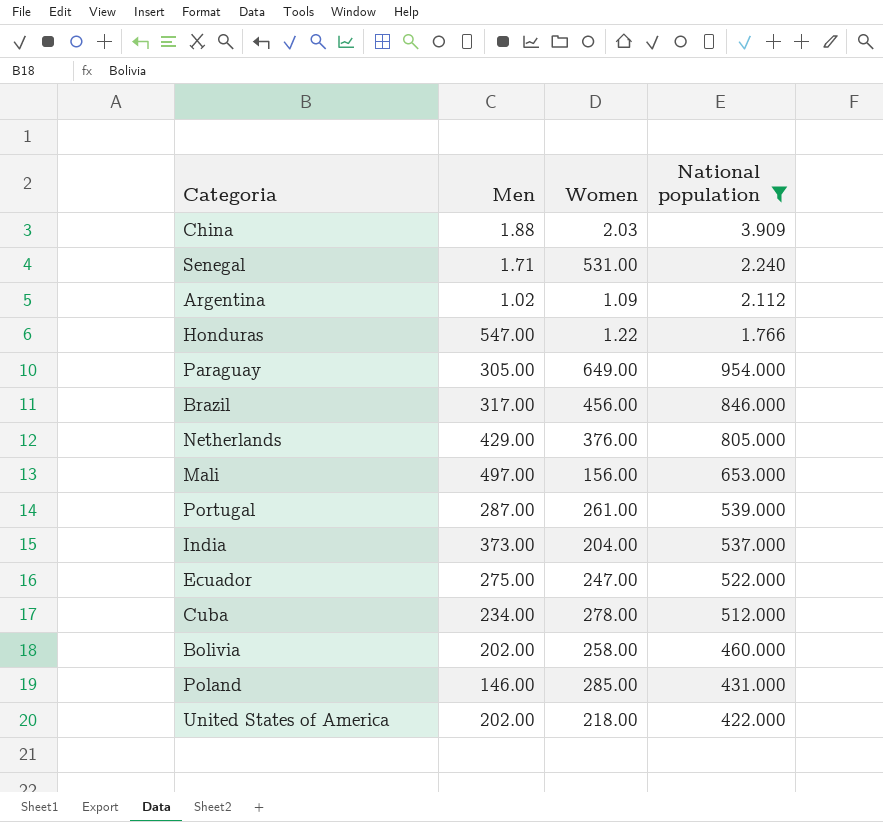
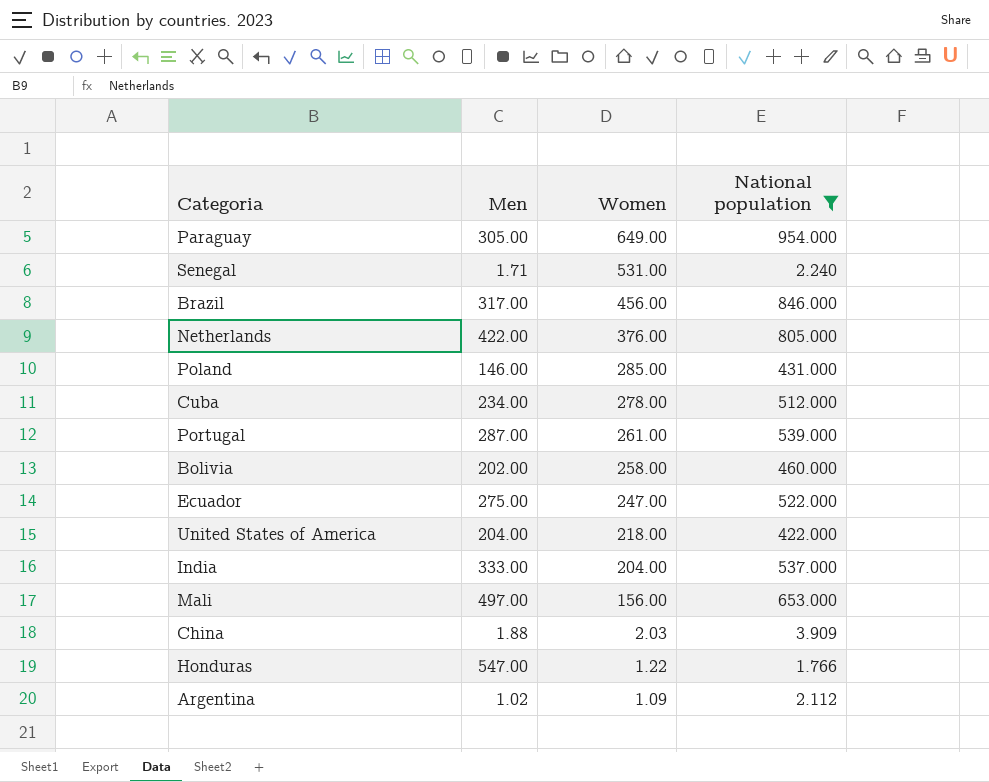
row order: none -> Women descending
Netherlands | Men: 429.00 -> 422.00
United States of America | Men: 202.00 -> 204.00
India | Men: 373.00 -> 333.00

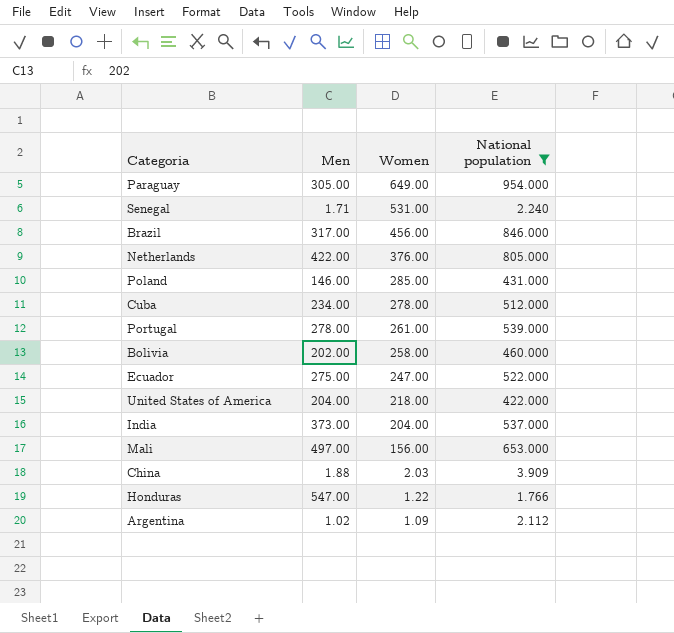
Portugal | Men: 287.00 -> 278.00
India | Men: 333.00 -> 373.00

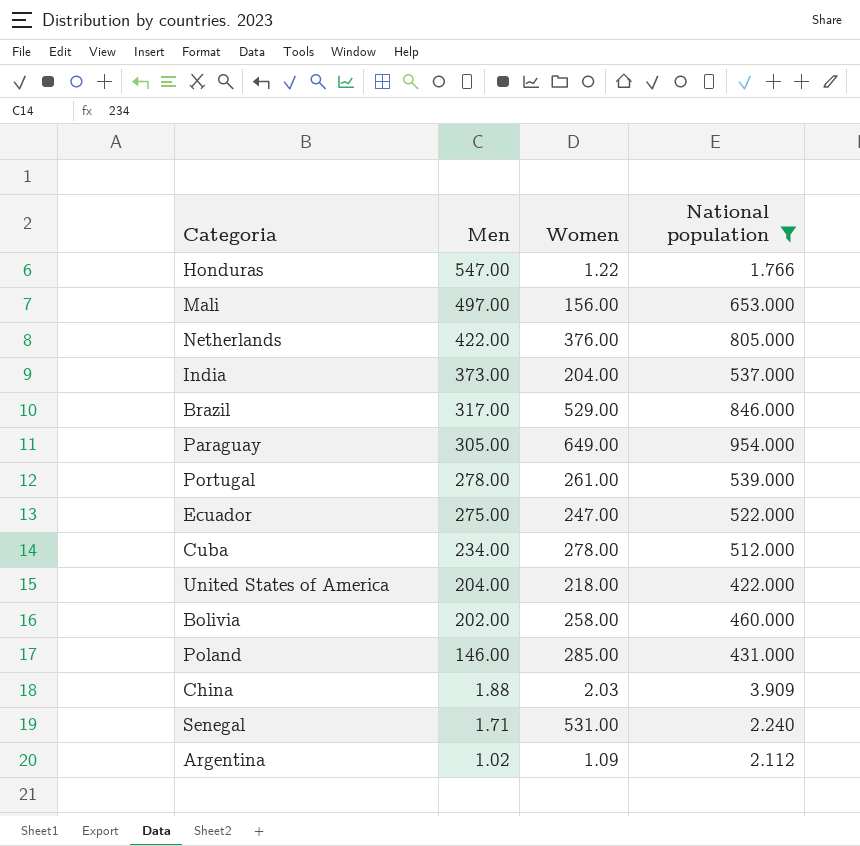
row order: Women descending -> Men descending
Brazil | Women: 456.00 -> 529.00

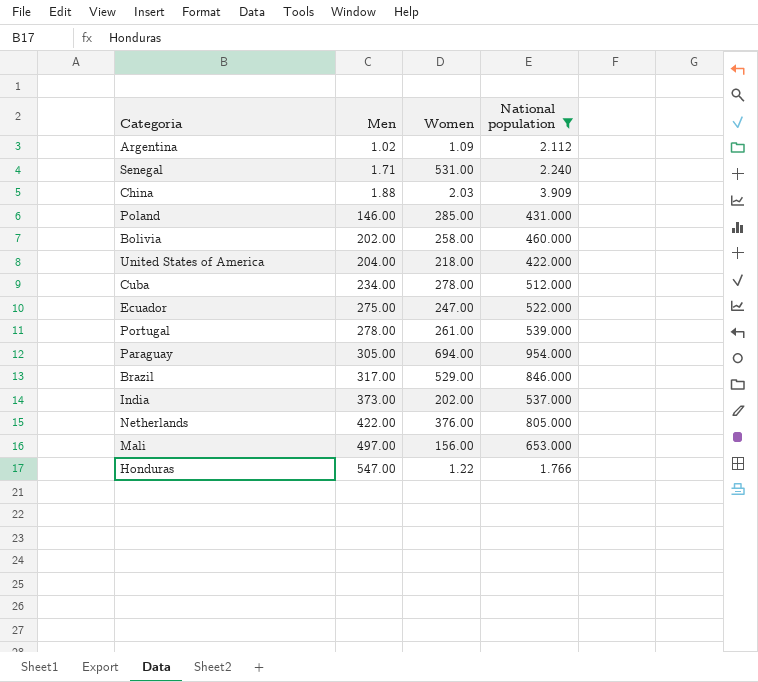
row order: Men descending -> Men ascending
Paraguay | Women: 649.00 -> 694.00
India | Women: 204.00 -> 202.00

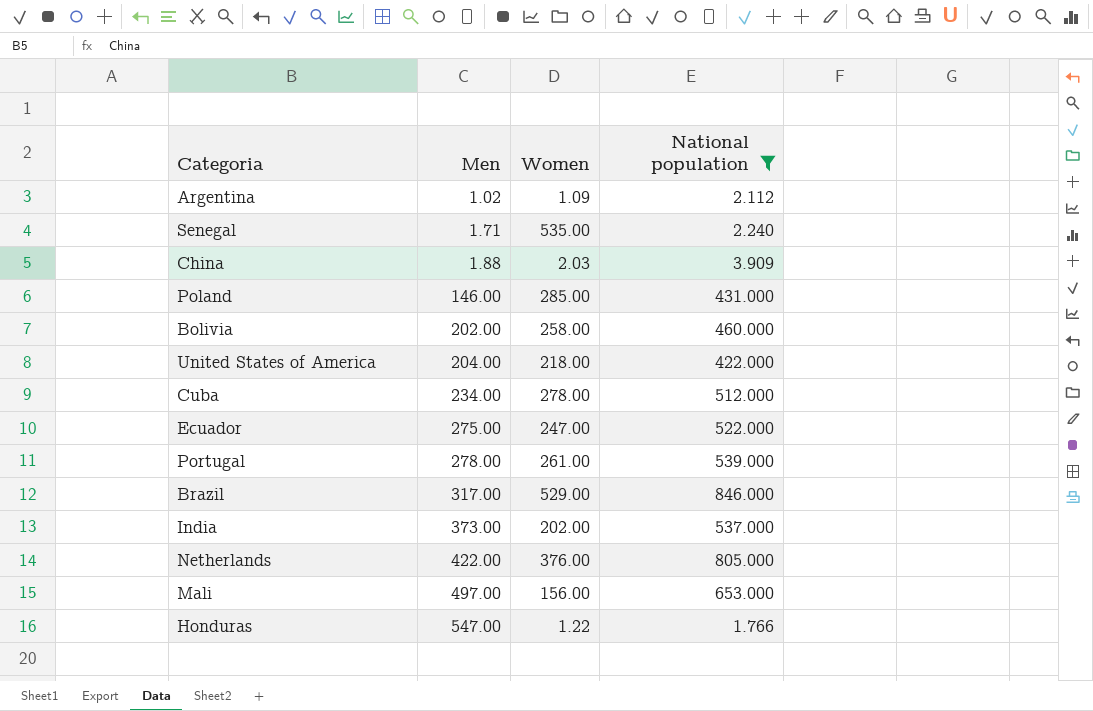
row Paraguay: 305.00 | 694.00 | 954.000 -> none
Senegal | Women: 531.00 -> 535.00

